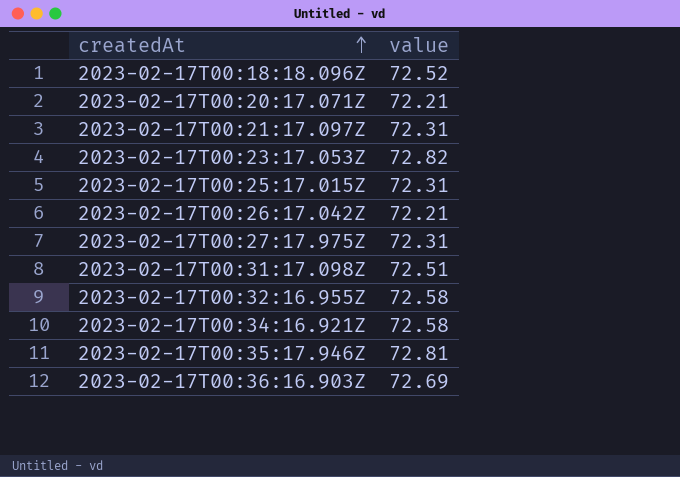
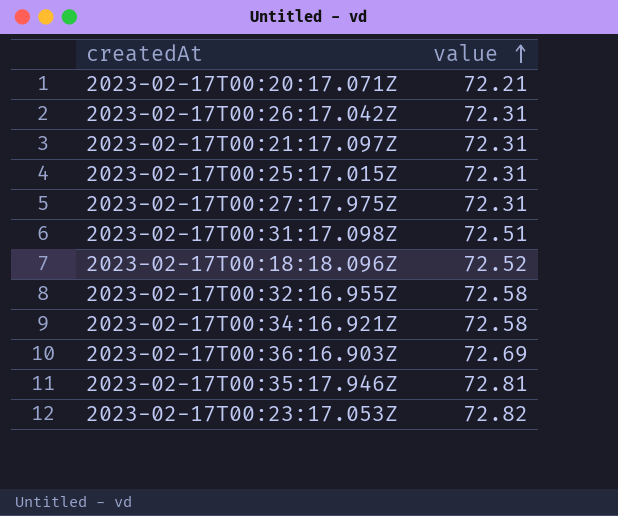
row order: createdAt ascending -> value ascending
2023-02-17T00:26:17.042Z | value: 72.21 -> 72.31

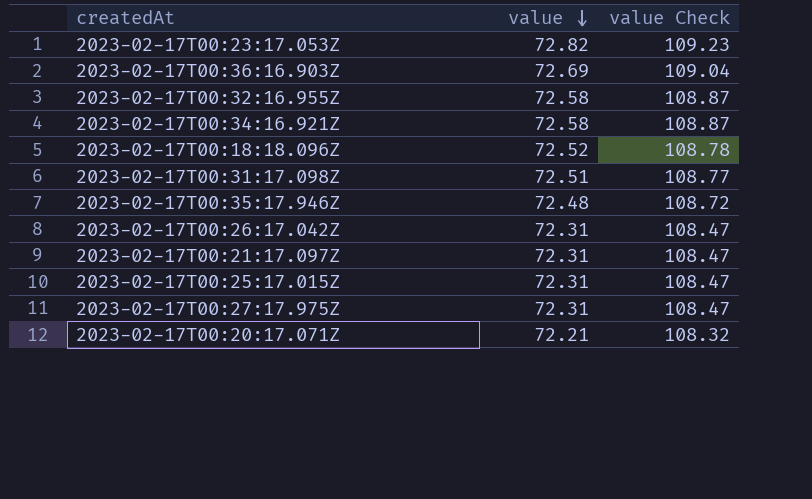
row order: value ascending -> value descending
column value Check | formula: none -> [value] * 1.5
2023-02-17T00:35:17.946Z | value: 72.81 -> 72.48

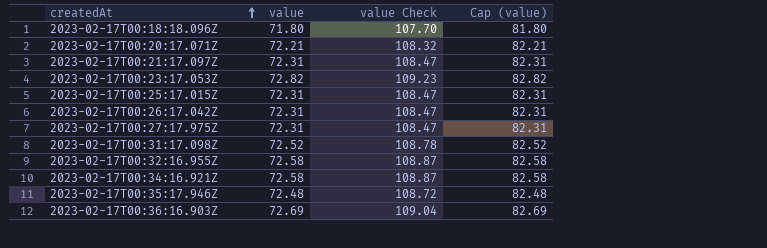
row order: value descending -> createdAt ascending
column Cap (value) | formula: none -> [value] + 10
2023-02-17T00:18:18.096Z | value: 72.52 -> 71.80
2023-02-17T00:18:18.096Z | value Check: 108.78 -> 107.70
2023-02-17T00:31:17.098Z | value: 72.51 -> 72.52
2023-02-17T00:31:17.098Z | value Check: 108.77 -> 108.78

